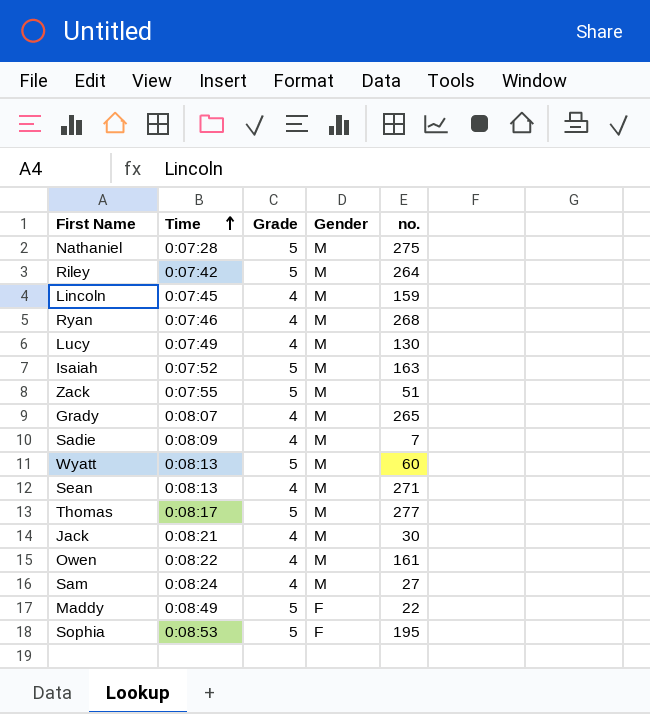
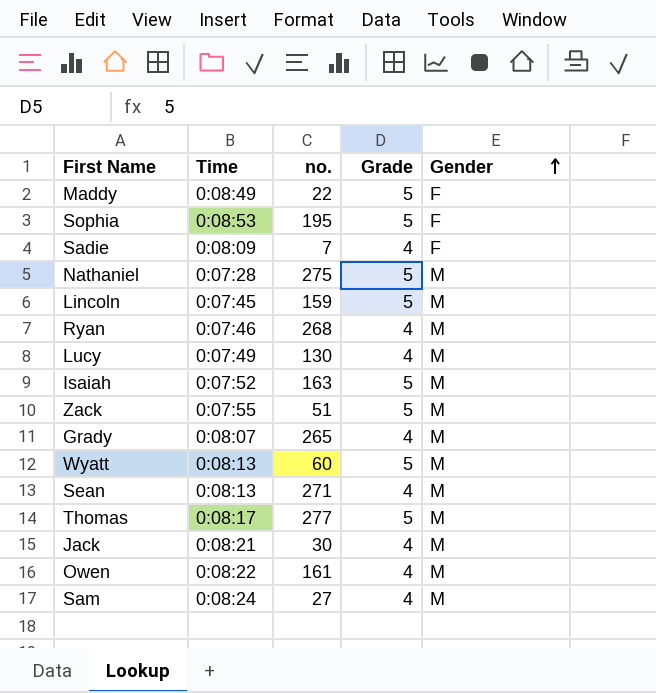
row order: Time ascending -> Gender ascending
column no. | position: 5 -> 3
row Riley: 0:07:42 | 5 | M | 264 -> none
Sadie | Gender: M -> F
Lincoln | Grade: 4 -> 5

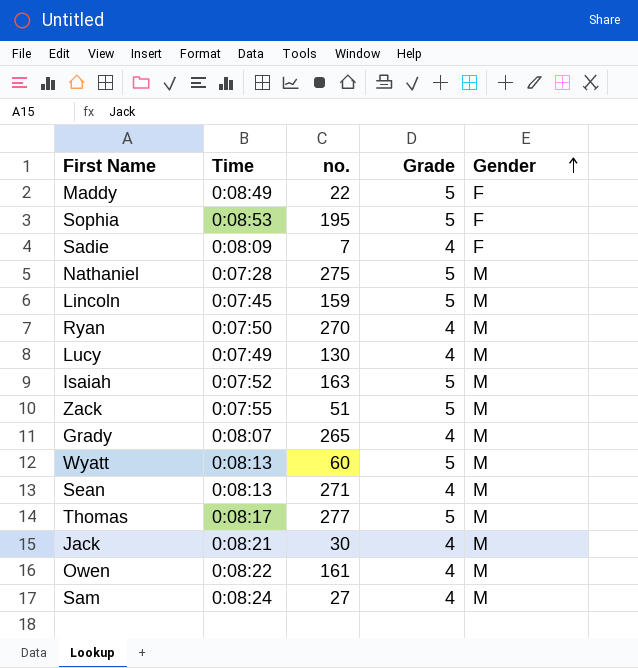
Ryan | Time: 0:07:46 -> 0:07:50
Ryan | no.: 268 -> 270

